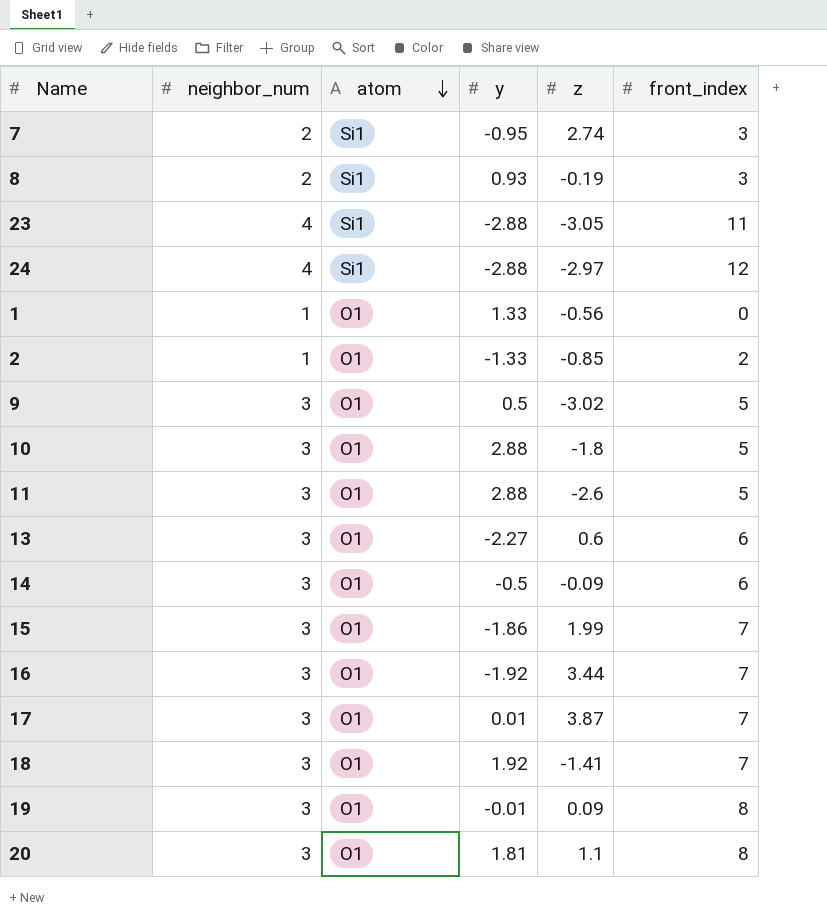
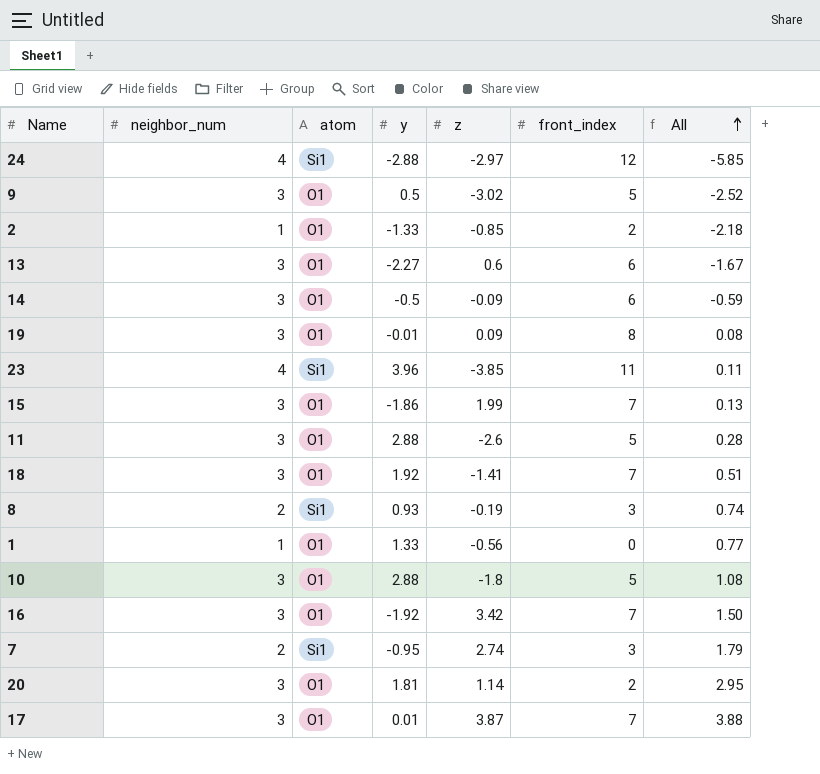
row order: atom descending -> All ascending
column All | formula: none -> [y] + [z]
23 | y: -2.88 -> 3.96
23 | z: -3.05 -> -3.85
16 | z: 3.44 -> 3.42
20 | z: 1.1 -> 1.14
20 | front_index: 8 -> 2

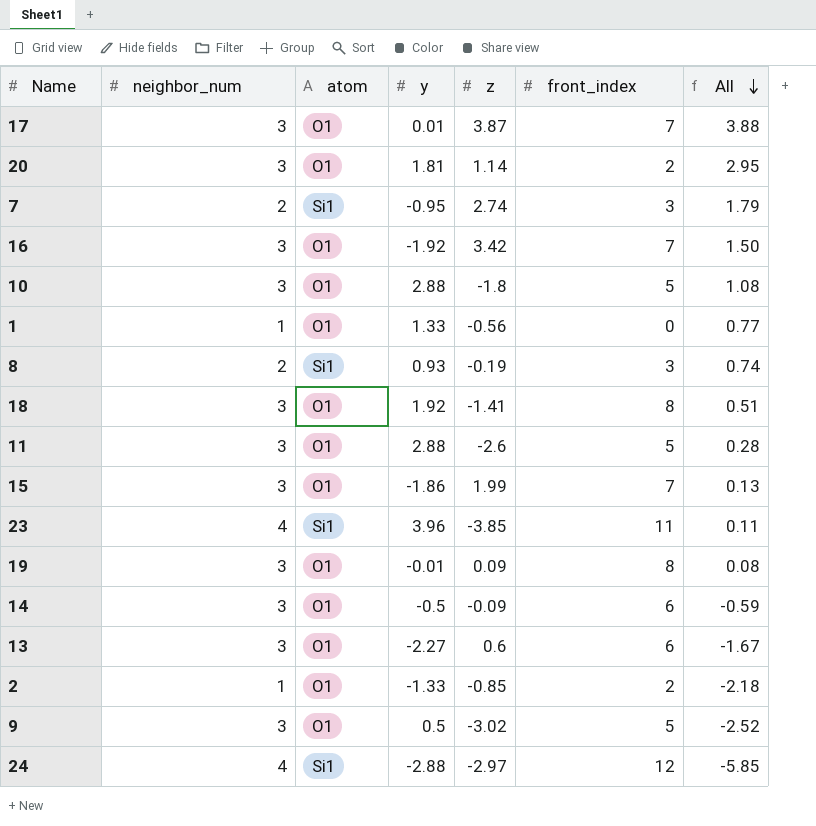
row order: All ascending -> All descending
18 | front_index: 7 -> 8

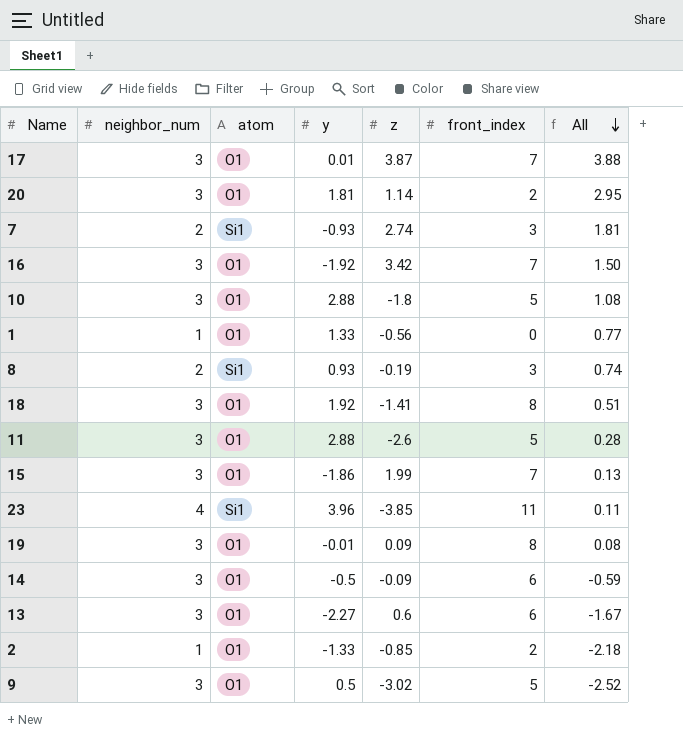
row 24: 4 | Si1 | -2.88 | -2.97 | 12 | -5.85 -> none
7 | y: -0.95 -> -0.93
7 | All: 1.79 -> 1.81

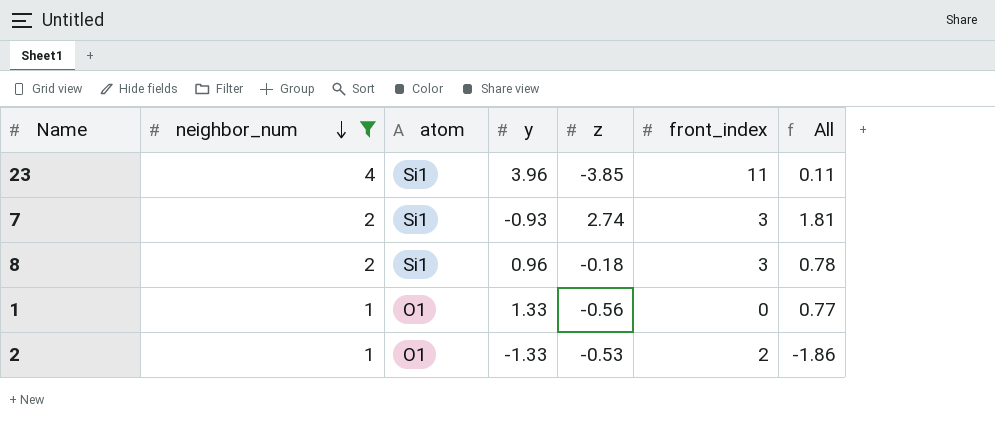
filter: none -> neighbor_num != 3
row order: All descending -> neighbor_num descending
8 | y: 0.93 -> 0.96
8 | z: -0.19 -> -0.18
8 | All: 0.74 -> 0.78
2 | z: -0.85 -> -0.53
2 | All: -2.18 -> -1.86

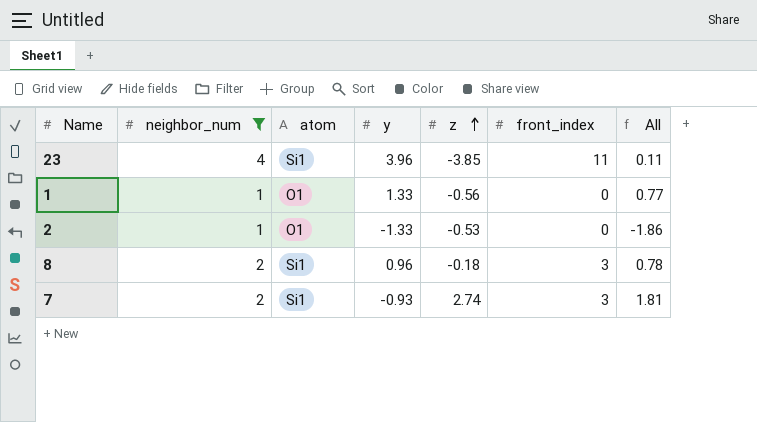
row order: neighbor_num descending -> z ascending
2 | front_index: 2 -> 0

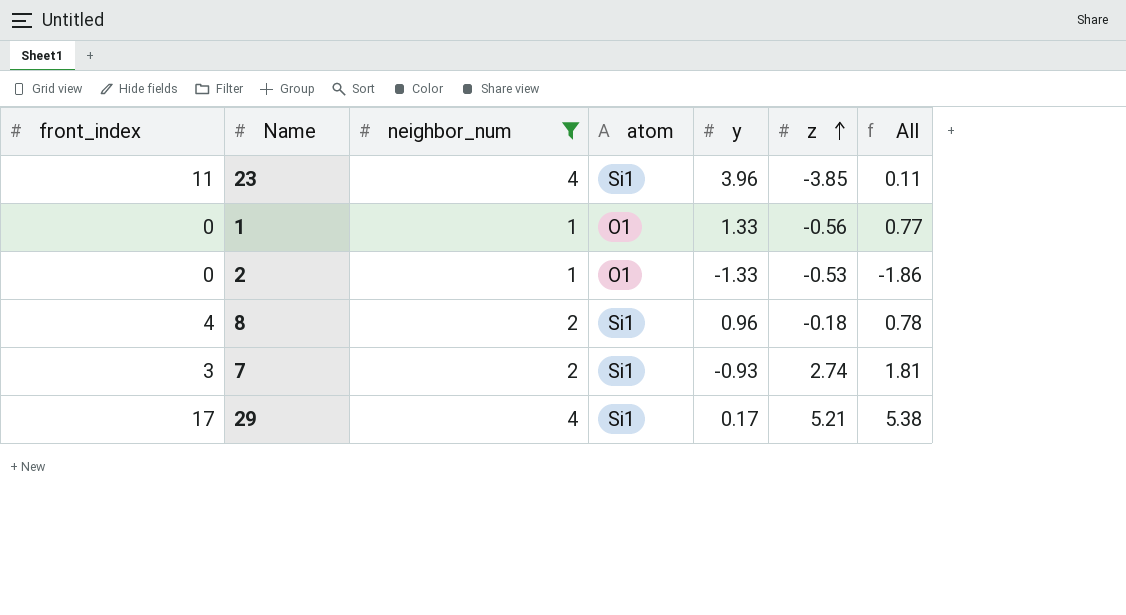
column front_index | position: 6 -> 1
8 | front_index: 3 -> 4
row 29: none -> 17 | 4 | Si1 | 0.17 | 5.21 | 5.38

